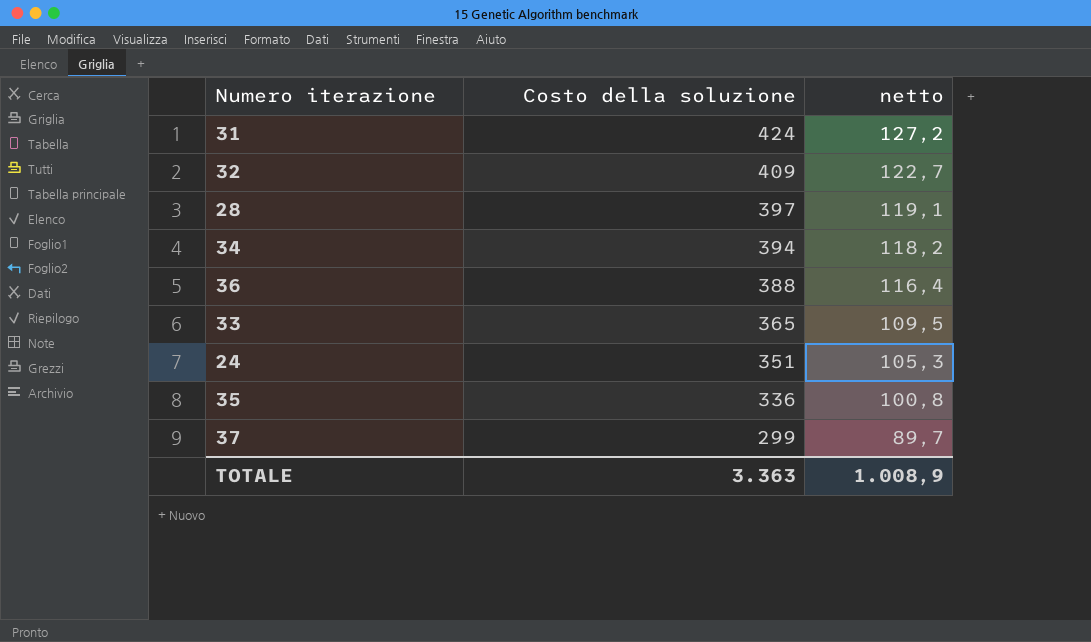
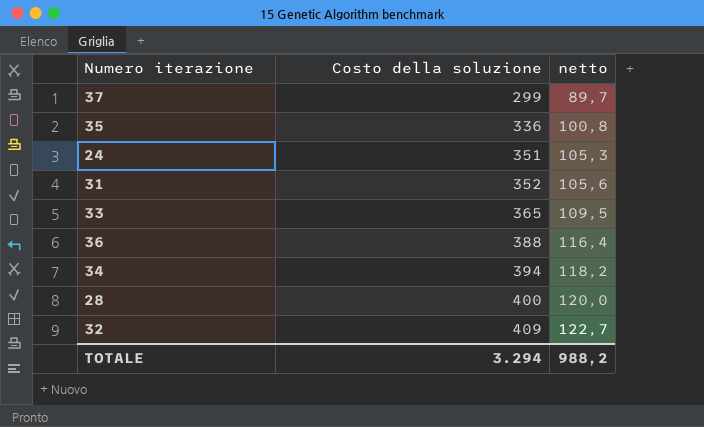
row order: Costo della soluzione descending -> Costo della soluzione ascending
31 | Costo della soluzione: 424 -> 352
31 | netto: 127,2 -> 105,6
28 | Costo della soluzione: 397 -> 400
28 | netto: 119,1 -> 120,0
TOTALE | Costo della soluzione: 3.363 -> 3.294
TOTALE | netto: 1.008,9 -> 988,2

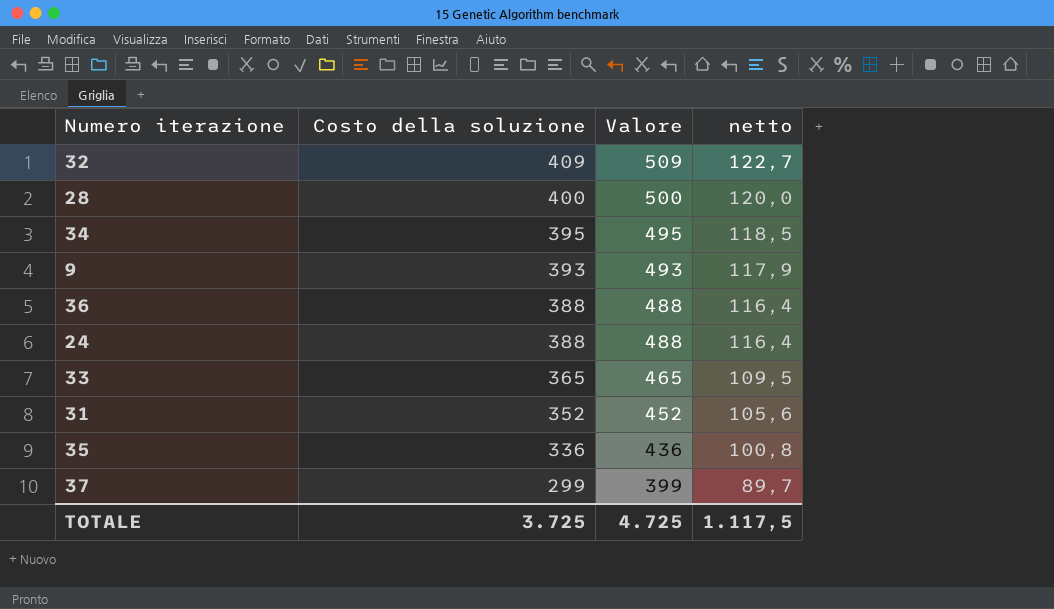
row order: Costo della soluzione ascending -> Costo della soluzione descending
column Valore | formula: none -> [Costo della soluzione] + 100
34 | Costo della soluzione: 394 -> 395
34 | netto: 118,2 -> 118,5
row 9: none -> 393 | 493 | 117,9
24 | Costo della soluzione: 351 -> 388
24 | netto: 105,3 -> 116,4
TOTALE | Costo della soluzione: 3.294 -> 3.725
TOTALE | netto: 988,2 -> 1.117,5

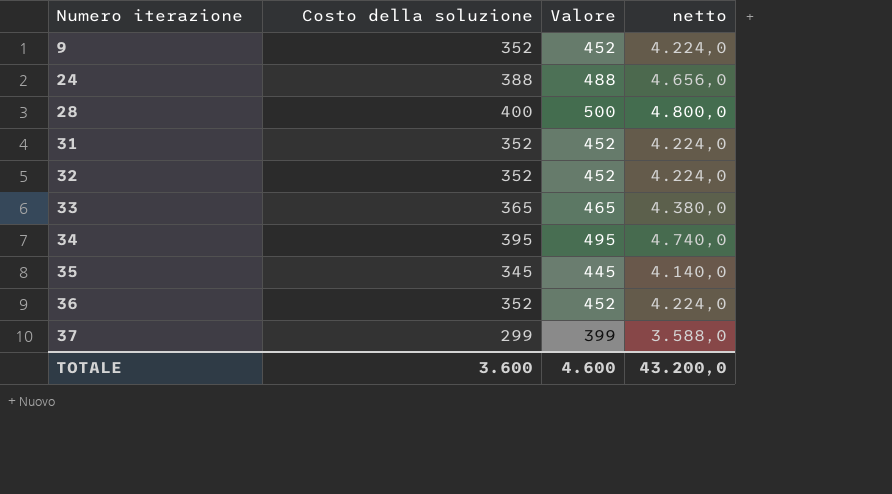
row order: Costo della soluzione descending -> Numero iterazione ascending
column netto | formula: [Costo della soluzione] * 0,3 -> [Costo della soluzione] * 12
9 | Costo della soluzione: 393 -> 352
9 | Valore: 493 -> 452
32 | Costo della soluzione: 409 -> 352
32 | Valore: 509 -> 452
35 | Costo della soluzione: 336 -> 345
35 | Valore: 436 -> 445
36 | Costo della soluzione: 388 -> 352
36 | Valore: 488 -> 452
TOTALE | Costo della soluzione: 3.725 -> 3.600
TOTALE | Valore: 4.725 -> 4.600
TOTALE | netto: 1.117,5 -> 43.200,0

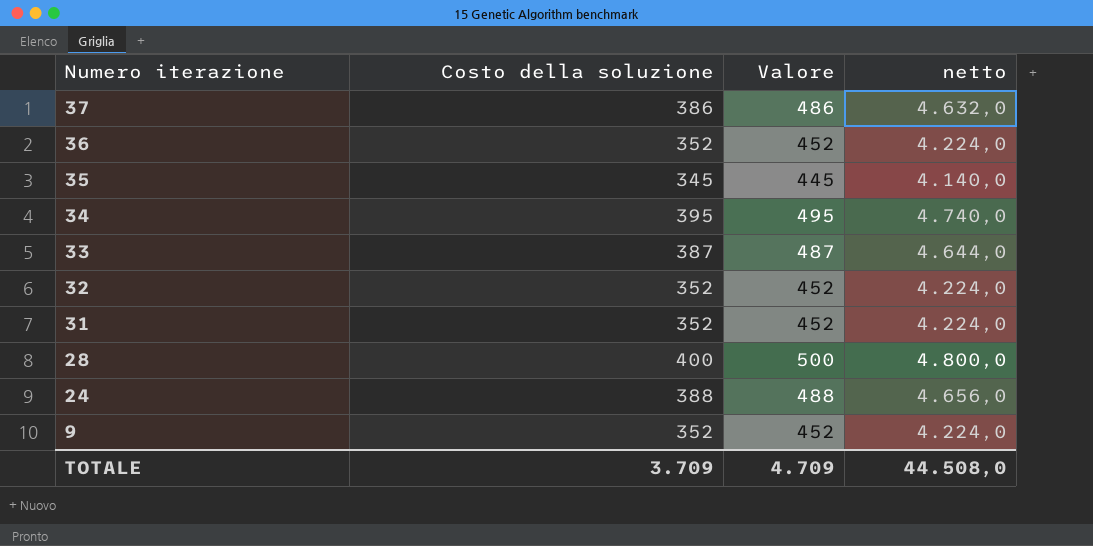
row order: Numero iterazione ascending -> Numero iterazione descending
37 | Costo della soluzione: 299 -> 386
37 | Valore: 399 -> 486
37 | netto: 3.588,0 -> 4.632,0
33 | Costo della soluzione: 365 -> 387
33 | Valore: 465 -> 487
33 | netto: 4.380,0 -> 4.644,0
TOTALE | Costo della soluzione: 3.600 -> 3.709
TOTALE | Valore: 4.600 -> 4.709
TOTALE | netto: 43.200,0 -> 44.508,0

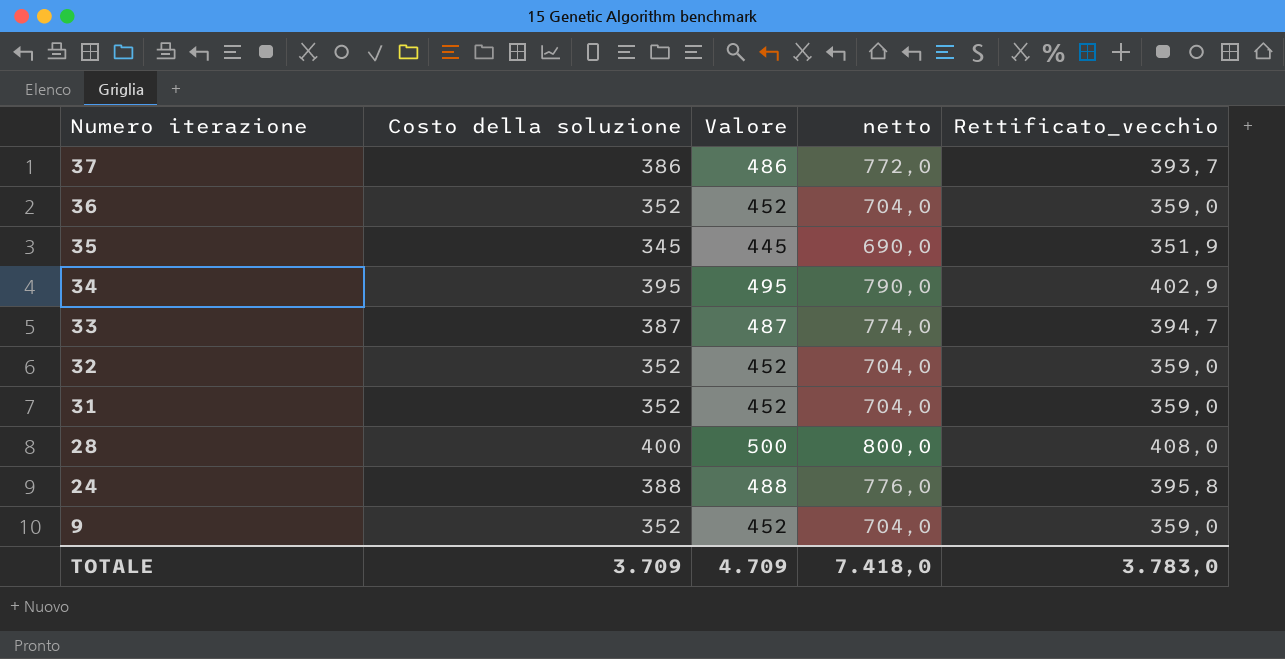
column netto | formula: [Costo della soluzione] * 12 -> [Costo della soluzione] * 2
column Rettificato_vecchio | formula: none -> [Costo della soluzione] * 1,02
TOTALE | netto: 44.508,0 -> 7.418,0

